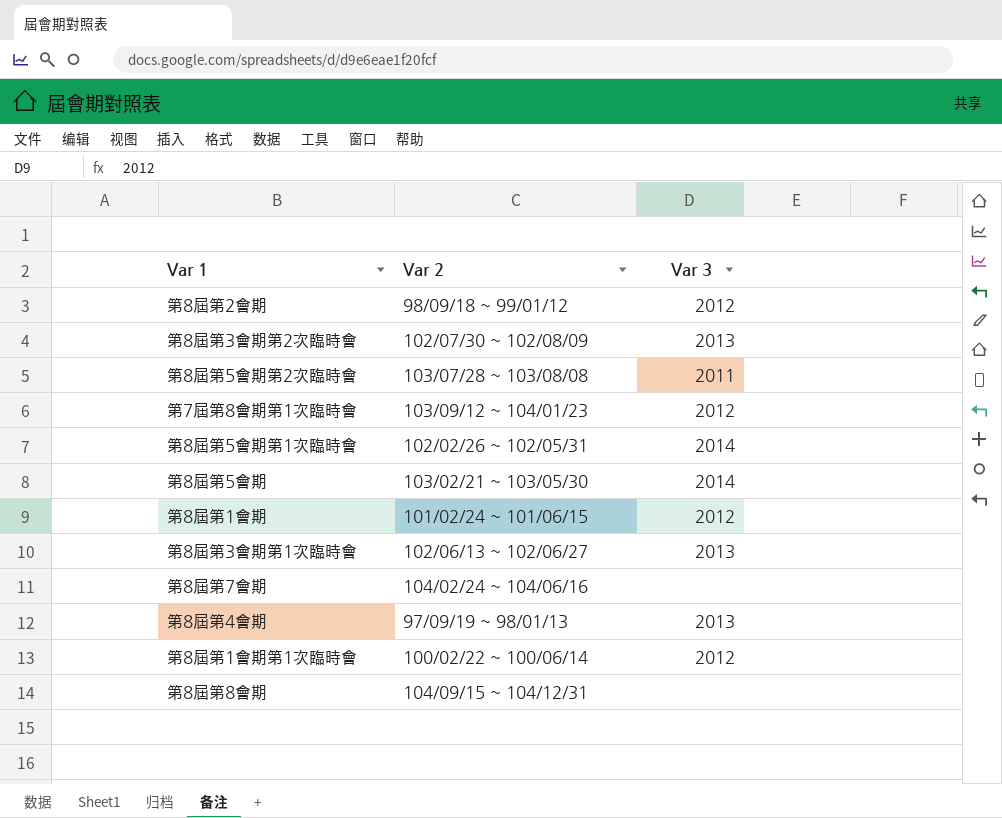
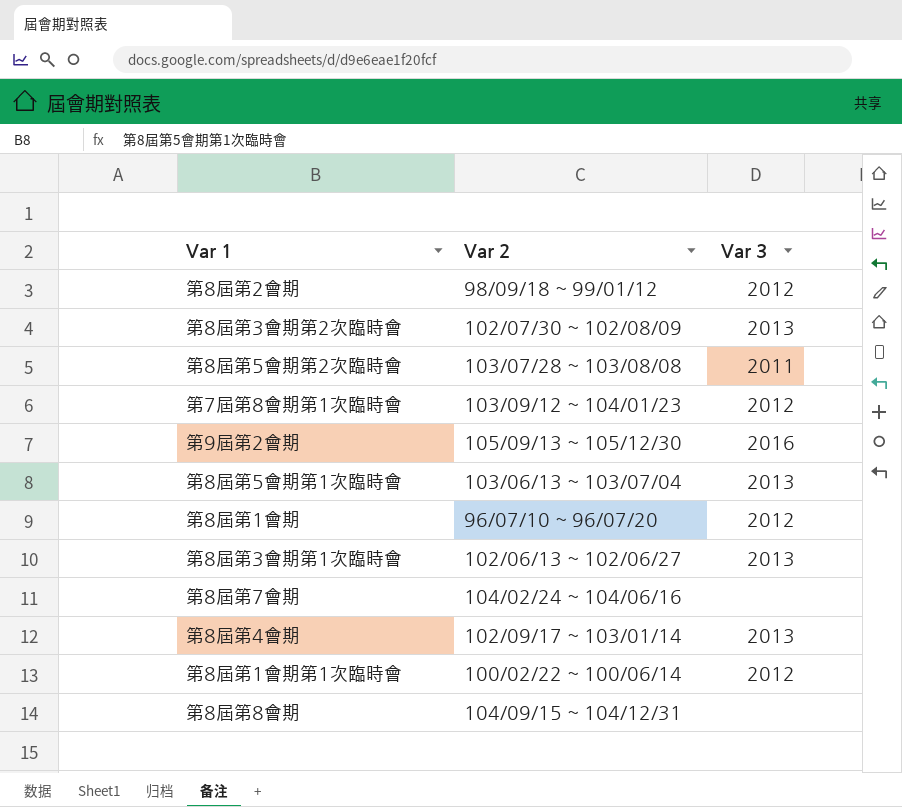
row 第8屆第5會期: 103/02/21 ~ 103/05/30 | 2014 -> none
row 第9屆第2會期: none -> 105/09/13 ~ 105/12/30 | 2016
第8屆第5會期第1次臨時會 | Var 2: 102/02/26 ~ 102/05/31 -> 103/06/13 ~ 103/07/04
第8屆第5會期第1次臨時會 | Var 3: 2014 -> 2013
第8屆第1會期 | Var 2: 101/02/24 ~ 101/06/15 -> 96/07/10 ~ 96/07/20
第8屆第4會期 | Var 2: 97/09/19 ~ 98/01/13 -> 102/09/17 ~ 103/01/14

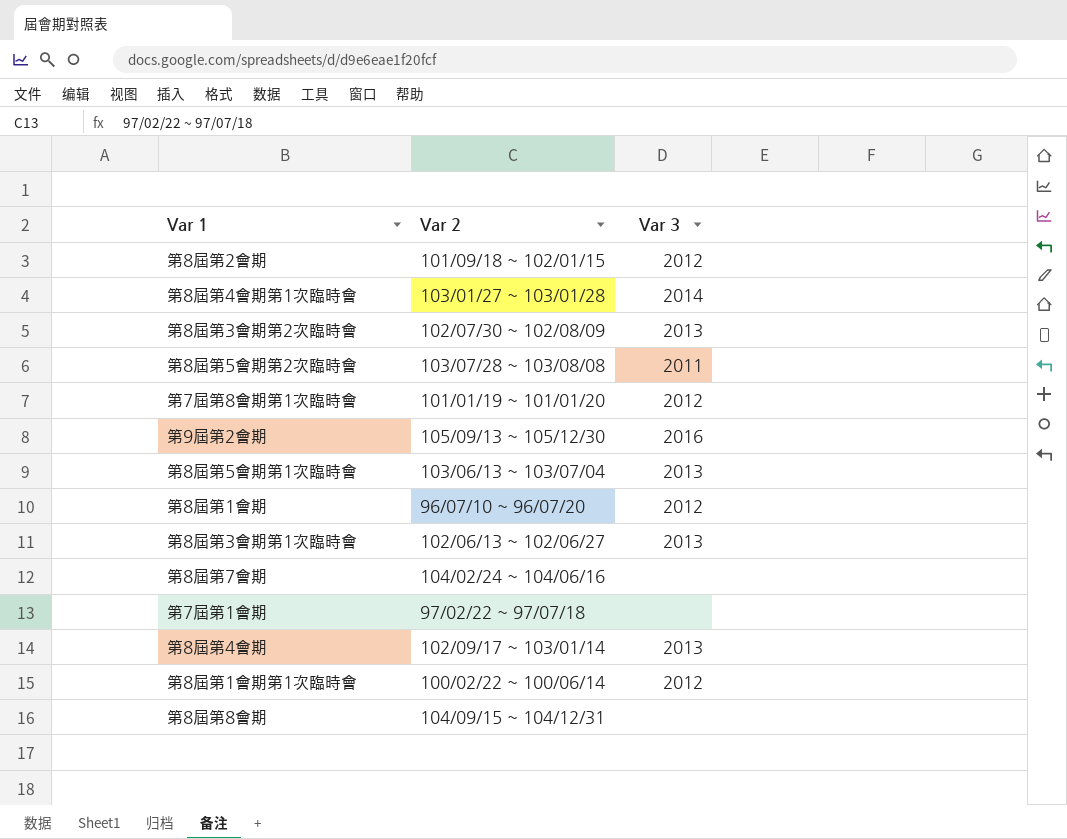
第8屆第2會期 | Var 2: 98/09/18 ~ 99/01/12 -> 101/09/18 ~ 102/01/15
row 第8屆第4會期第1次臨時會: none -> 103/01/27 ~ 103/01/28 | 2014
第7屆第8會期第1次臨時會 | Var 2: 103/09/12 ~ 104/01/23 -> 101/01/19 ~ 101/01/20
row 第7屆第1會期: none -> 97/02/22 ~ 97/07/18 | none

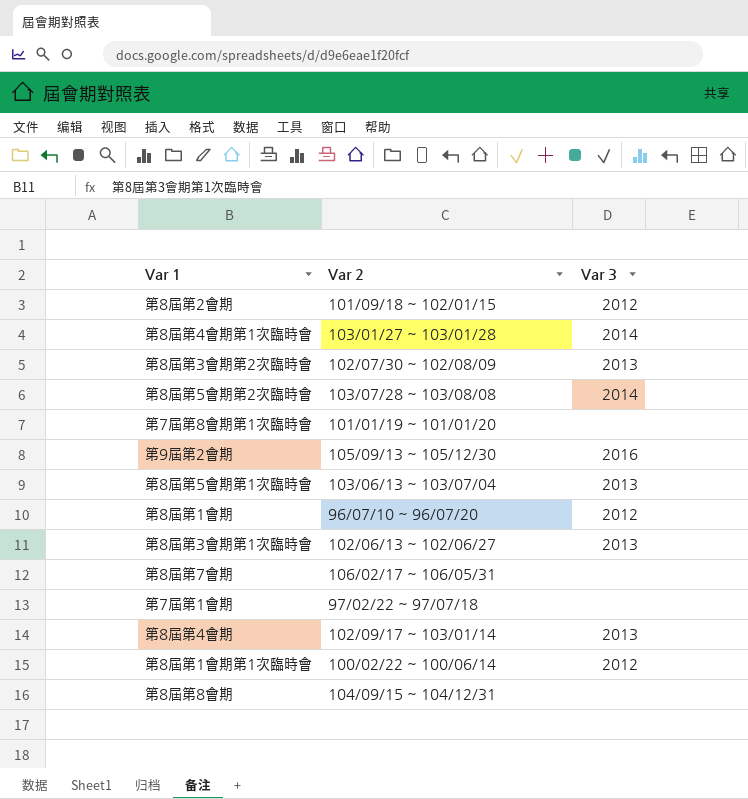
第8屆第5會期第2次臨時會 | Var 3: 2011 -> 2014
第7屆第8會期第1次臨時會 | Var 3: 2012 -> none
第8屆第7會期 | Var 2: 104/02/24 ~ 104/06/16 -> 106/02/17 ~ 106/05/31

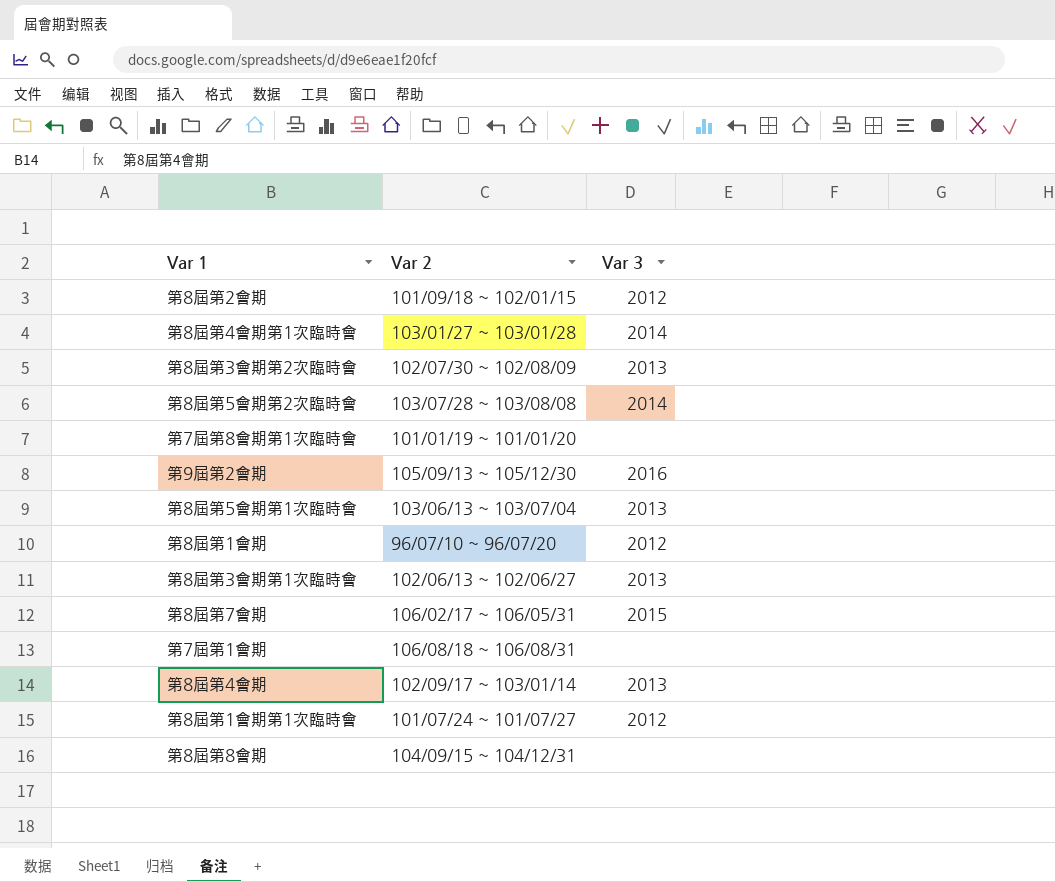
第8屆第7會期 | Var 3: none -> 2015
第7屆第1會期 | Var 2: 97/02/22 ~ 97/07/18 -> 106/08/18 ~ 106/08/31
第8屆第1會期第1次臨時會 | Var 2: 100/02/22 ~ 100/06/14 -> 101/07/24 ~ 101/07/27

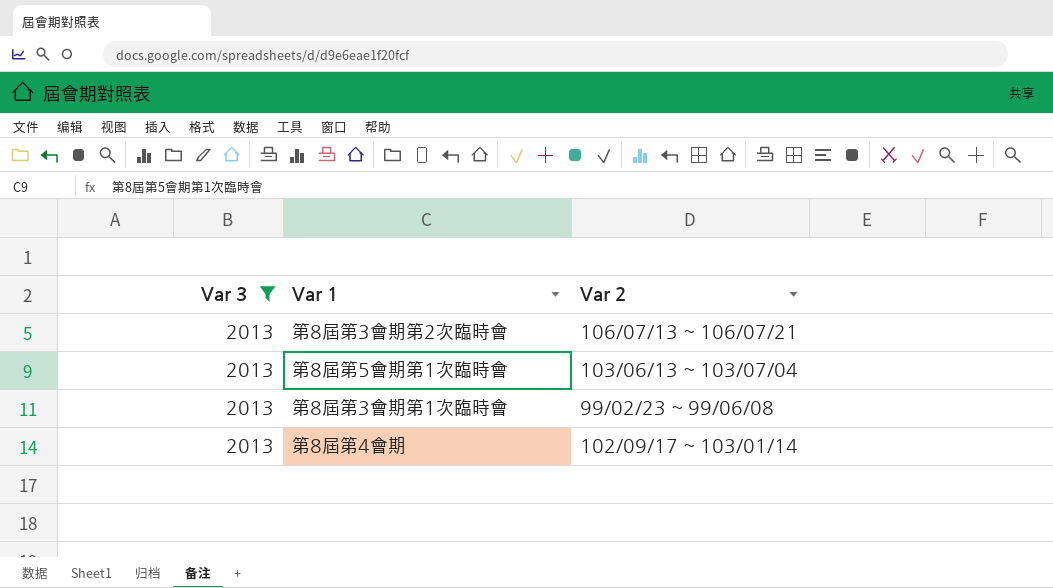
filter: none -> Var 3 = 2013
column Var 3 | position: 3 -> 1
第8屆第3會期第2次臨時會 | Var 2: 102/07/30 ~ 102/08/09 -> 106/07/13 ~ 106/07/21
第8屆第3會期第1次臨時會 | Var 2: 102/06/13 ~ 102/06/27 -> 99/02/23 ~ 99/06/08

